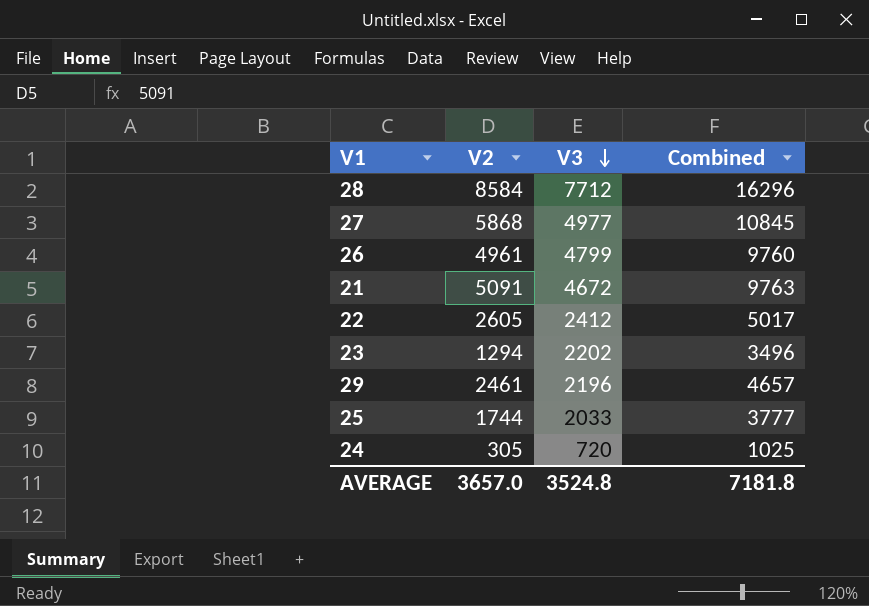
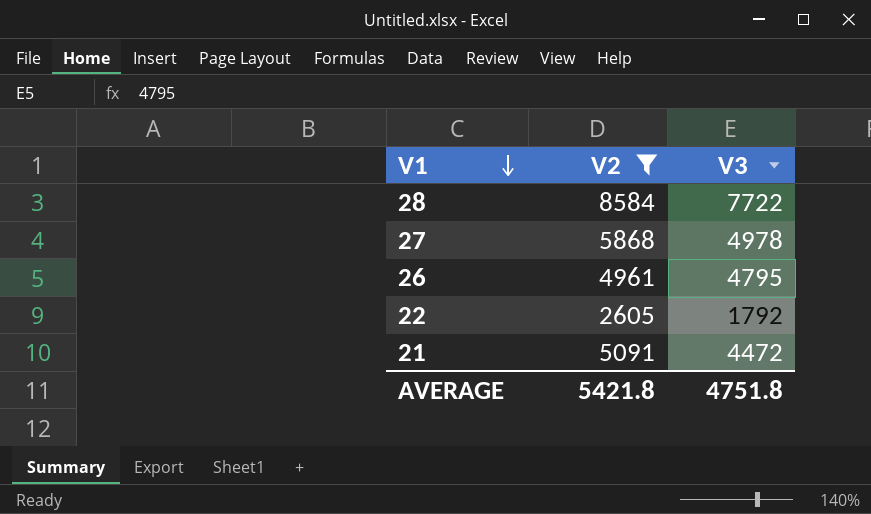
filter: none -> V2 >= 2605
row order: V3 descending -> V1 descending
column Combined | formula: [V2] + [V3] -> none
28 | V3: 7712 -> 7722
27 | V3: 4977 -> 4978
26 | V3: 4799 -> 4795
22 | V3: 2412 -> 1792
21 | V3: 4672 -> 4472
AVERAGE | V2: 3657.0 -> 5421.8
AVERAGE | V3: 3524.8 -> 4751.8

